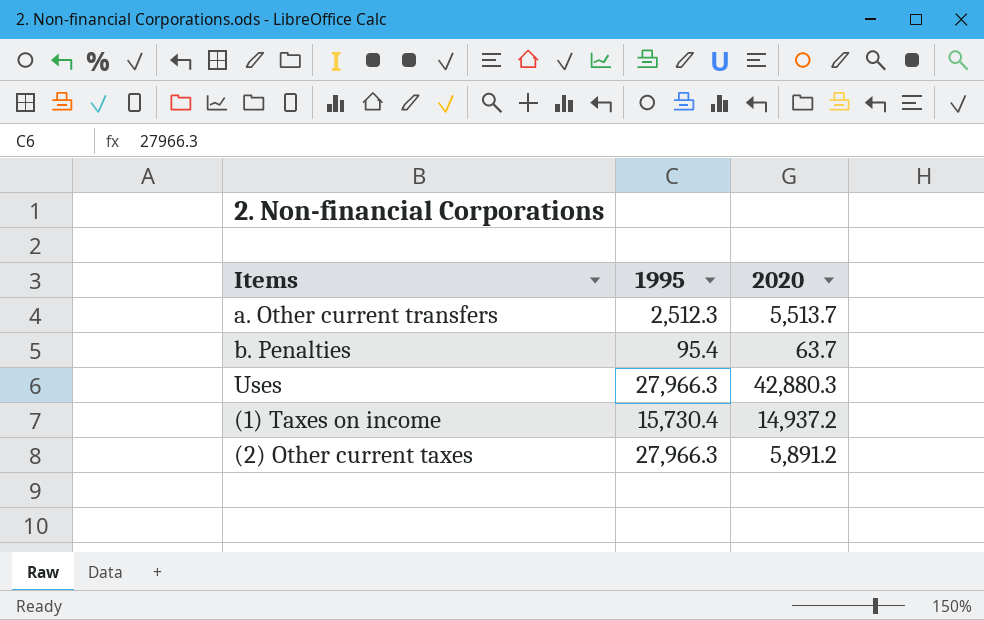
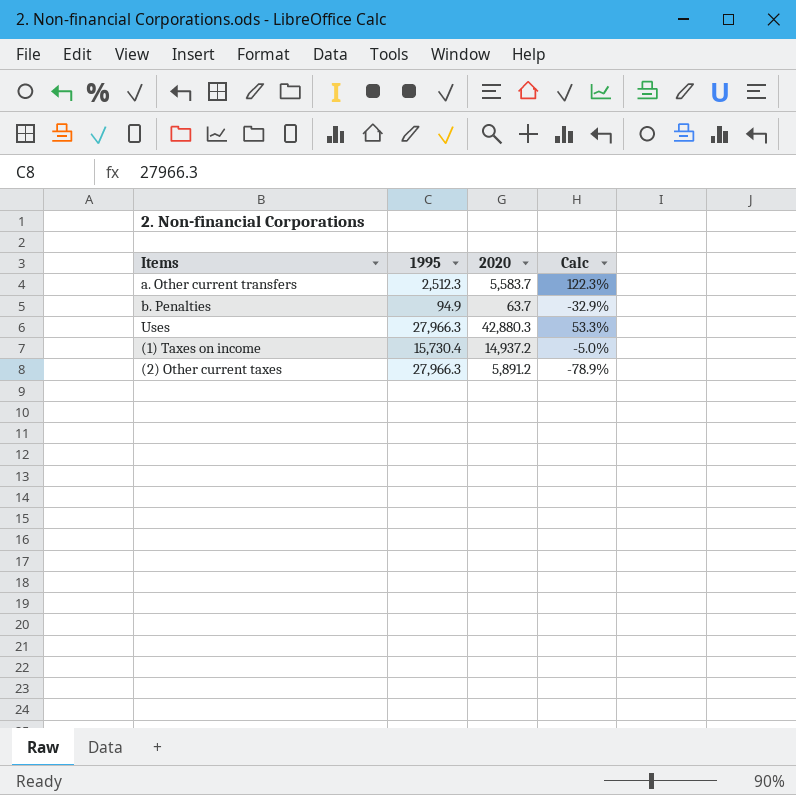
column Calc | formula: none -> ([2020] - [1995]) / [1995]
a. Other current transfers | 2020: 5,513.7 -> 5,583.7
b. Penalties | 1995: 95.4 -> 94.9

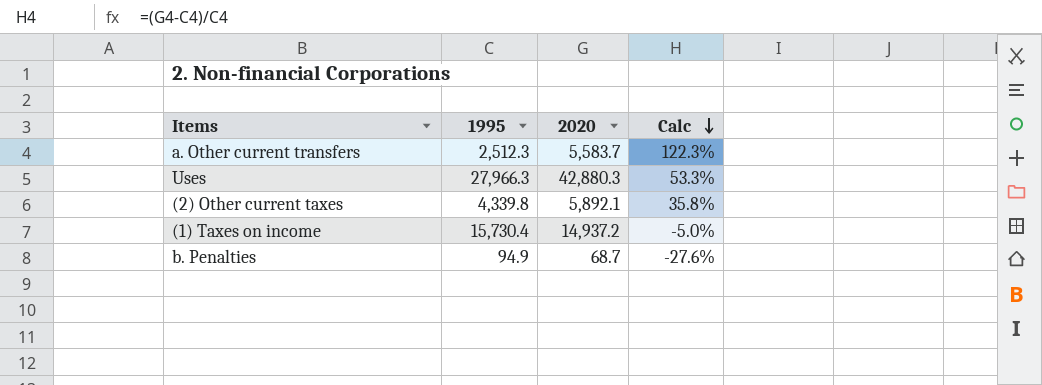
row order: none -> Calc descending
(2) Other current taxes | 1995: 27,966.3 -> 4,339.8
(2) Other current taxes | 2020: 5,891.2 -> 5,892.1
(2) Other current taxes | Calc: -78.9% -> 35.8%
b. Penalties | 2020: 63.7 -> 68.7
b. Penalties | Calc: -32.9% -> -27.6%

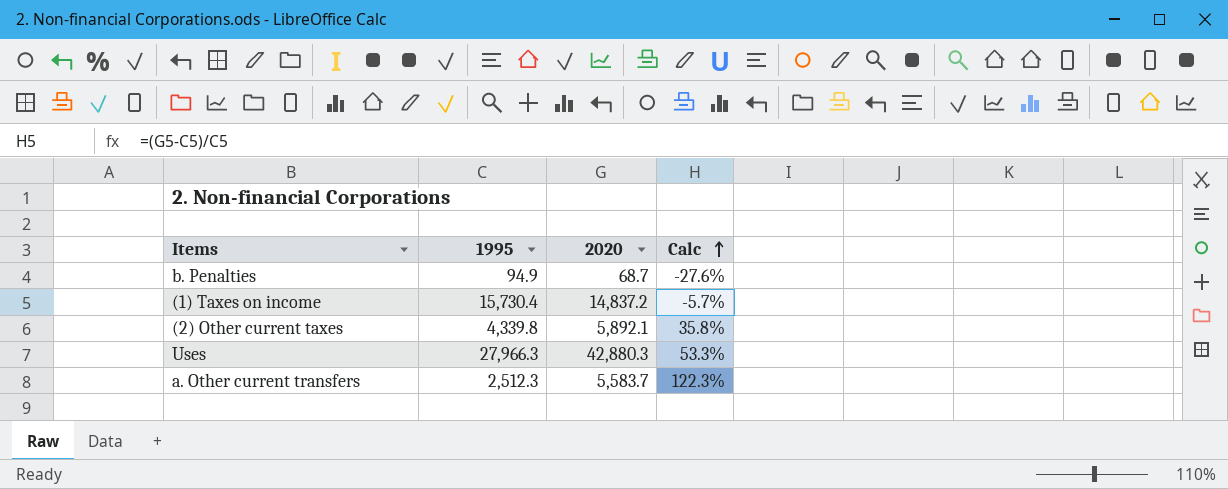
row order: Calc descending -> Calc ascending
(1) Taxes on income | 2020: 14,937.2 -> 14,837.2
(1) Taxes on income | Calc: -5.0% -> -5.7%

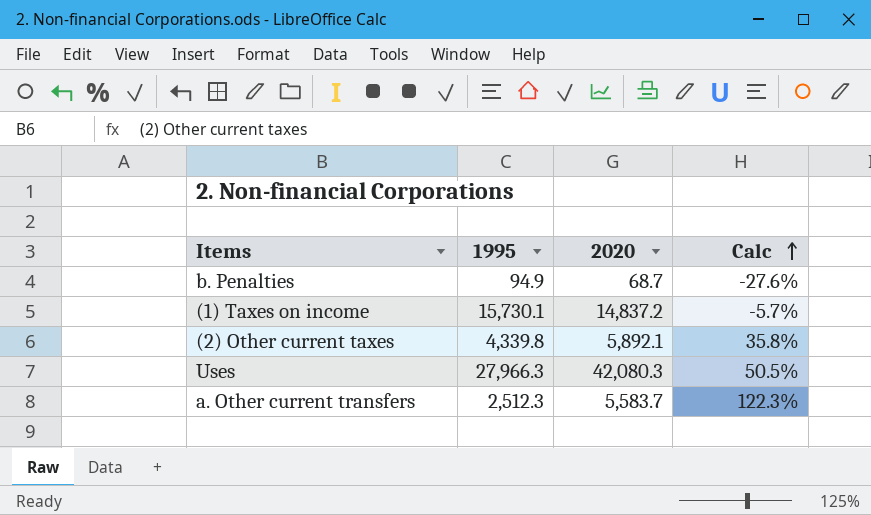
(1) Taxes on income | 1995: 15,730.4 -> 15,730.1
Uses | 2020: 42,880.3 -> 42,080.3
Uses | Calc: 53.3% -> 50.5%

